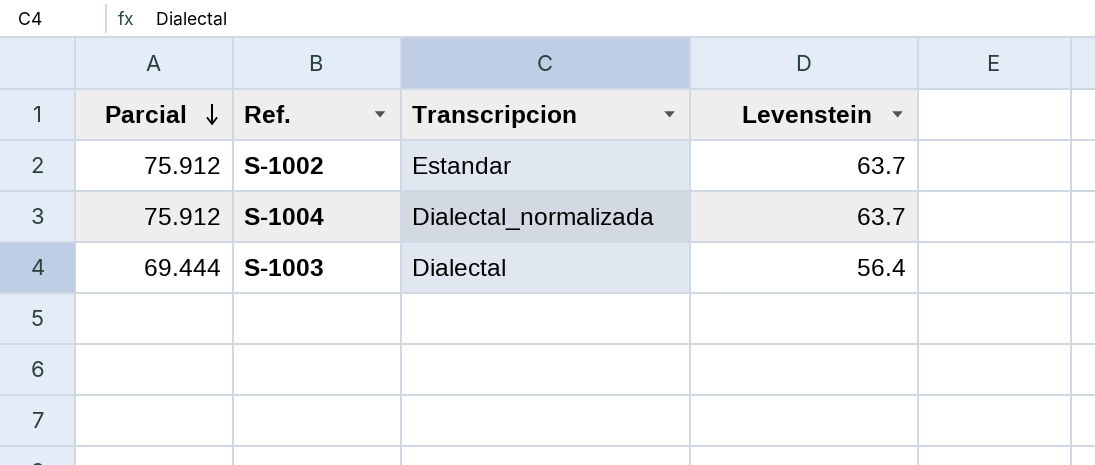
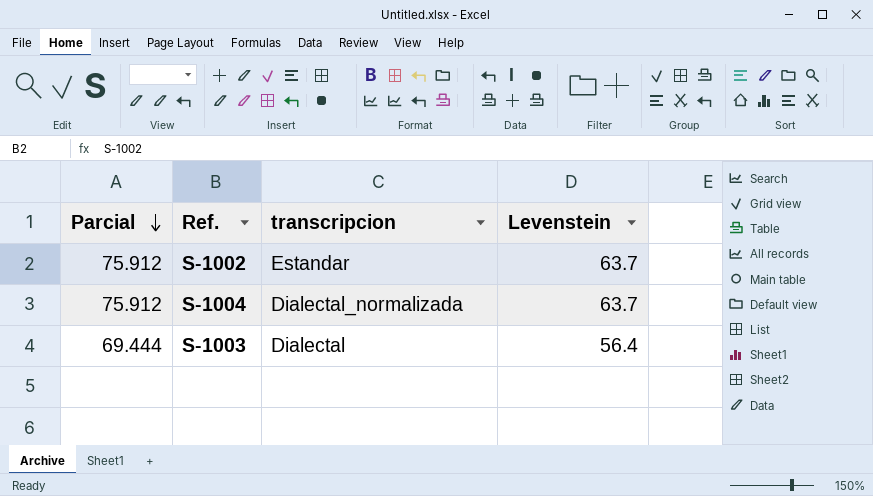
column name: Transcripcion -> transcripcion

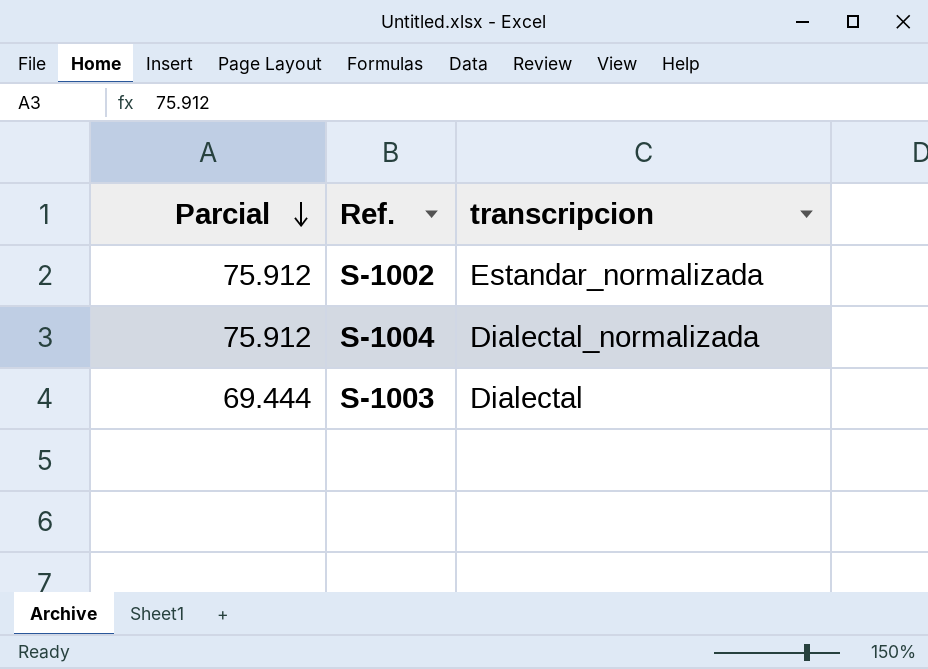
column Levenstein | position: 4 -> none
S-1002 | transcripcion: Estandar -> Estandar_normalizada

